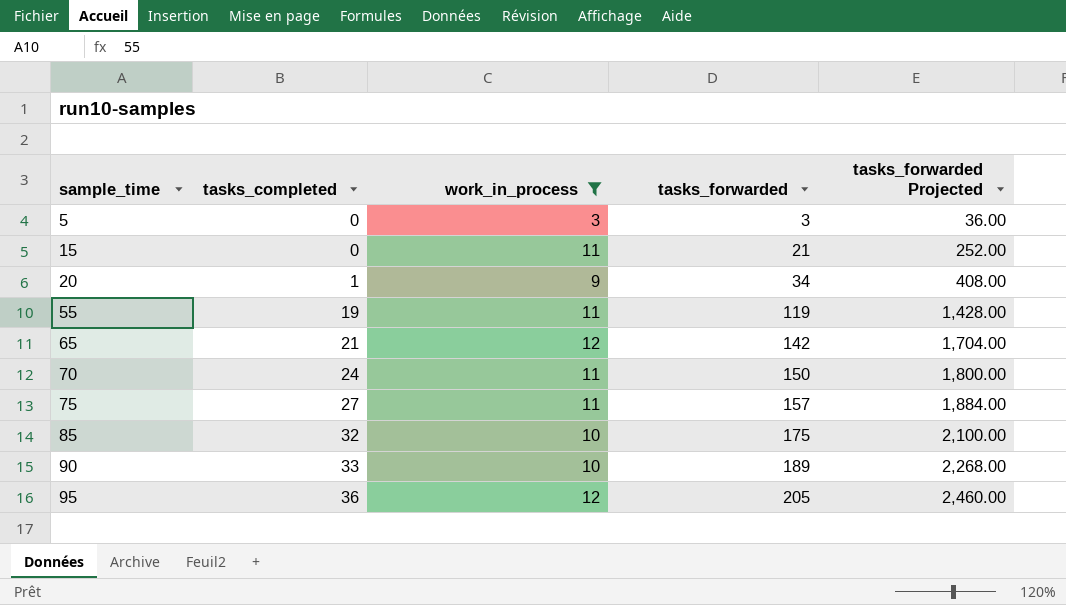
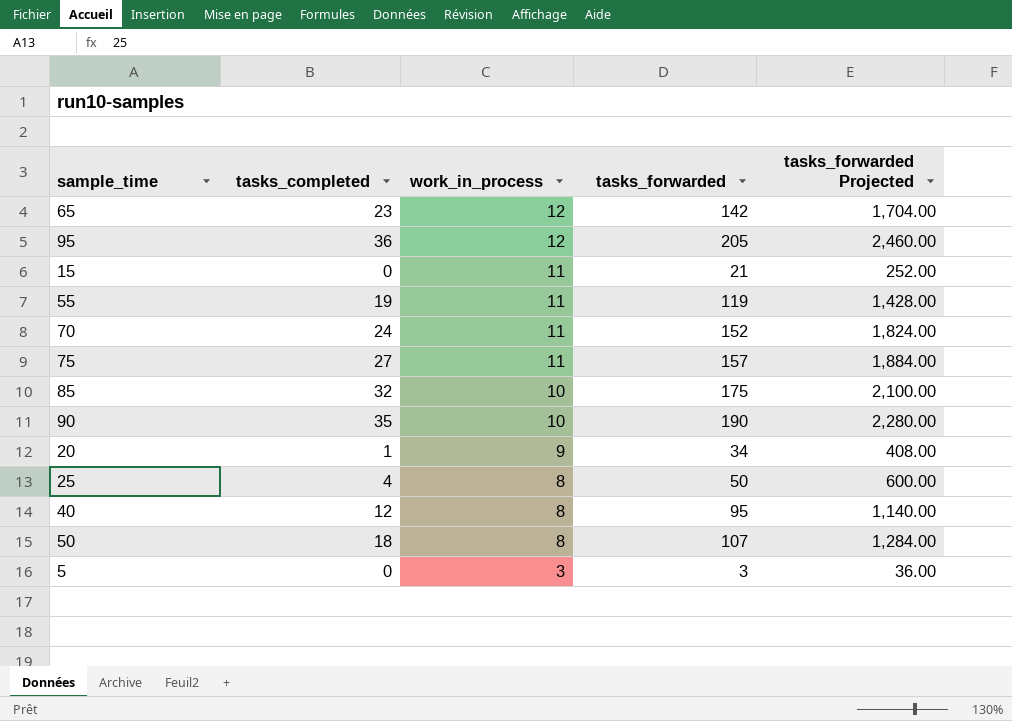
filter: work_in_process != 8 -> none
row order: sample_time ascending -> work_in_process descending
65 | tasks_completed: 21 -> 23
70 | tasks_forwarded: 150 -> 152
70 | tasks_forwarded Projected: 1,800.00 -> 1,824.00
90 | tasks_completed: 33 -> 35
90 | tasks_forwarded: 189 -> 190
90 | tasks_forwarded Projected: 2,268.00 -> 2,280.00

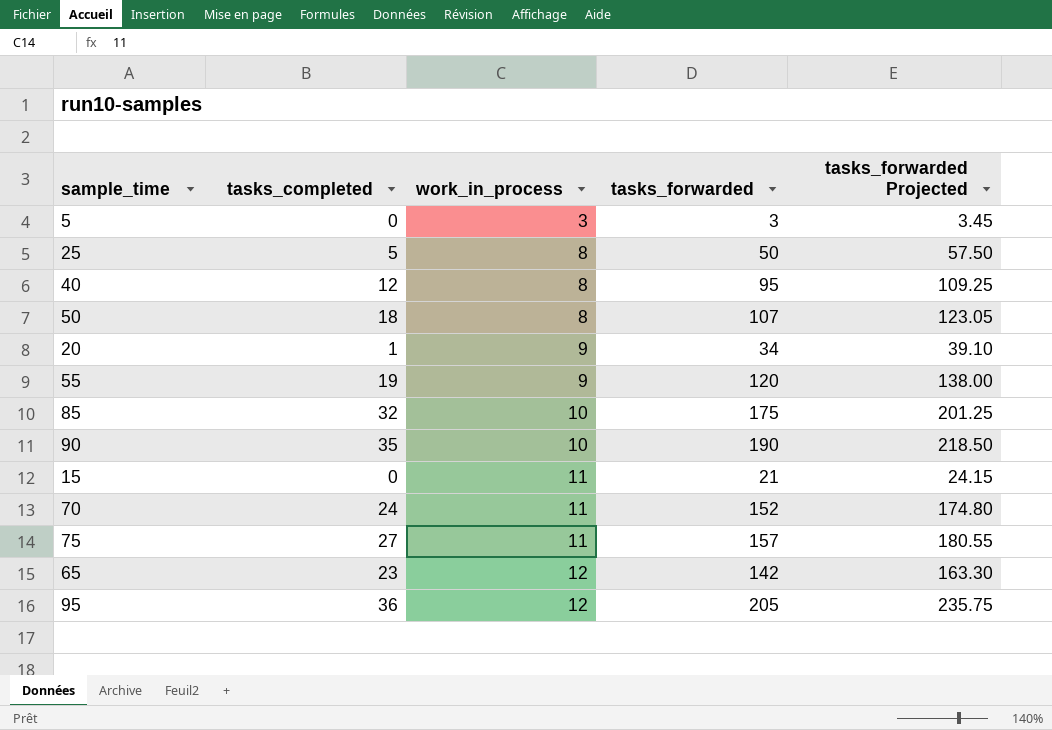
row order: work_in_process descending -> work_in_process ascending
column tasks_forwarded Projected | formula: [tasks_forwarded] * 12 -> [tasks_forwarded] * 1.15
25 | tasks_completed: 4 -> 5
55 | work_in_process: 11 -> 9
55 | tasks_forwarded: 119 -> 120

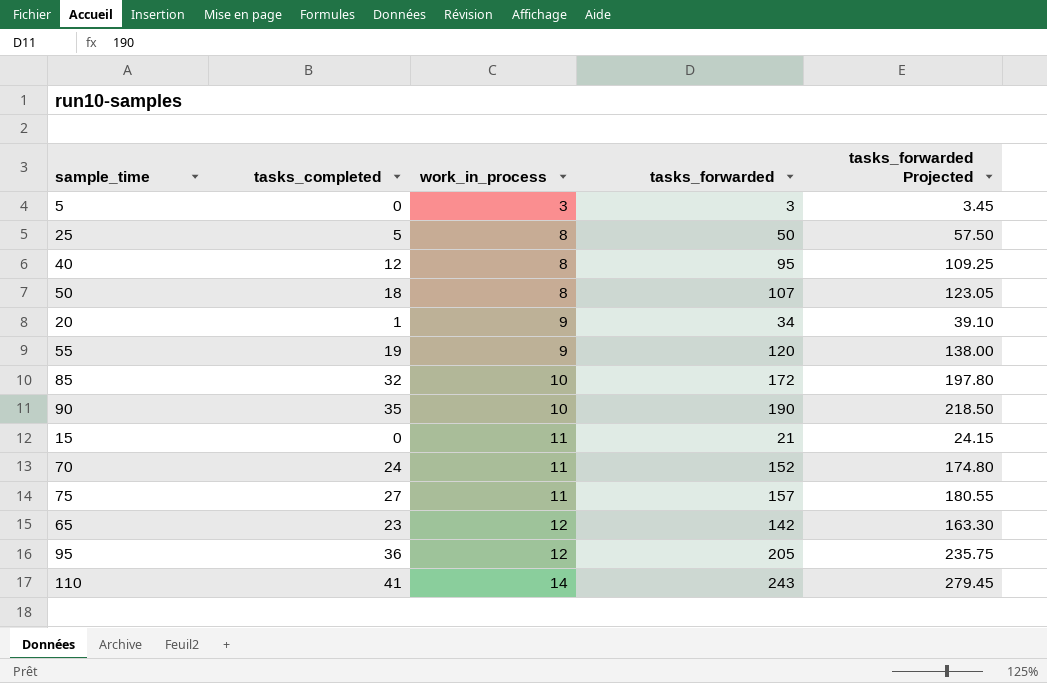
85 | tasks_forwarded: 175 -> 172
85 | tasks_forwarded Projected: 201.25 -> 197.80
row 110: none -> 41 | 14 | 243 | 279.45

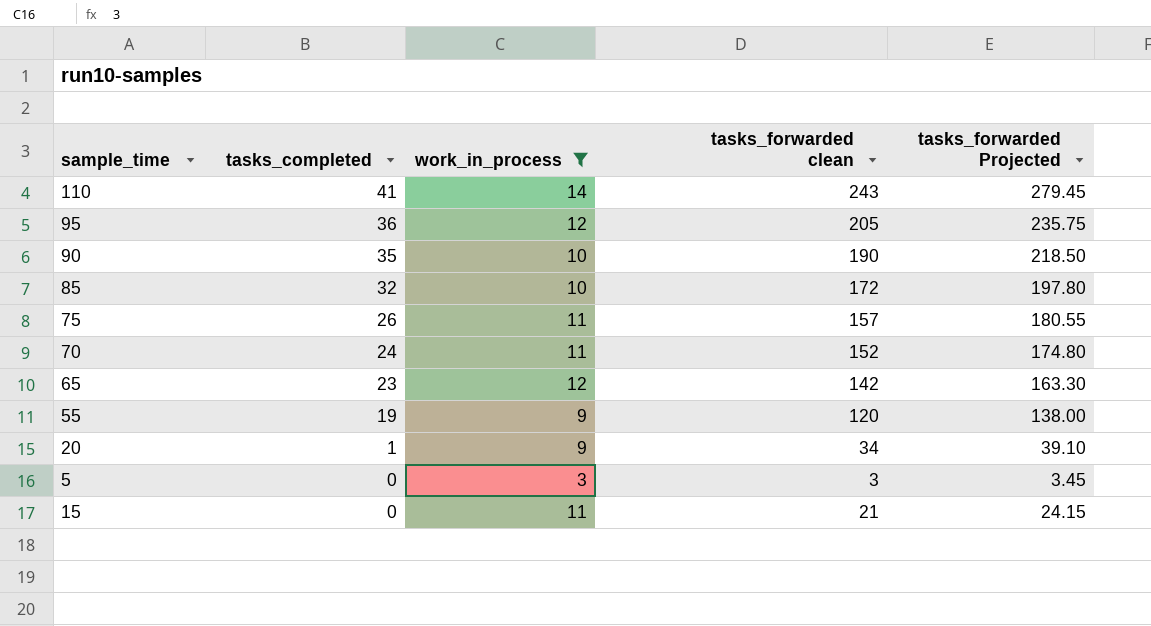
filter: none -> work_in_process != 8
row order: work_in_process ascending -> tasks_completed descending
column name: tasks_forwarded -> tasks_forwarded clean
75 | tasks_completed: 27 -> 26

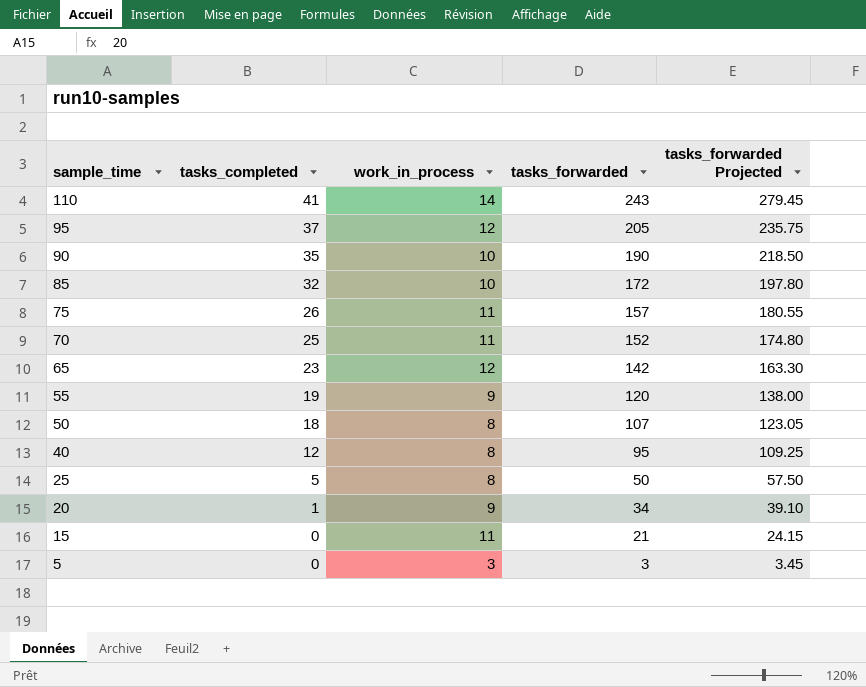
filter: work_in_process != 8 -> none
row order: tasks_completed descending -> sample_time descending
column name: tasks_forwarded clean -> tasks_forwarded
95 | tasks_completed: 36 -> 37
70 | tasks_completed: 24 -> 25

